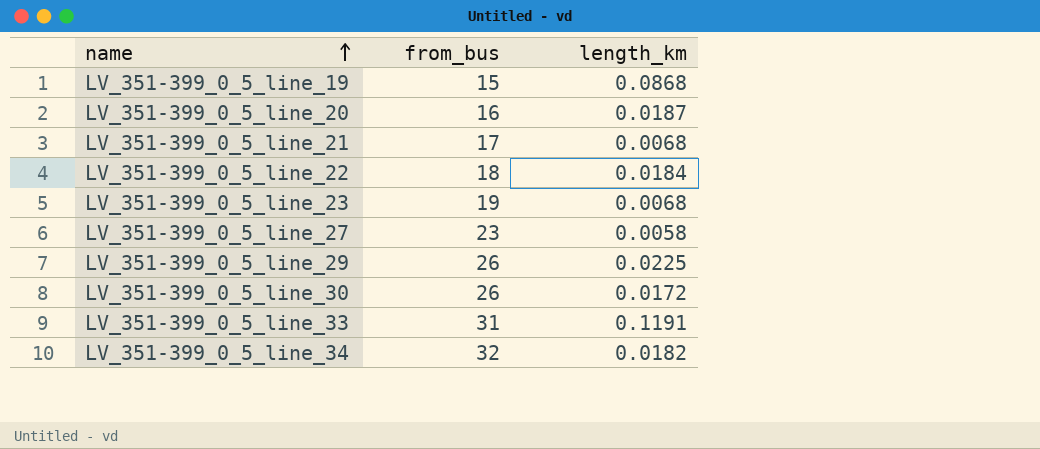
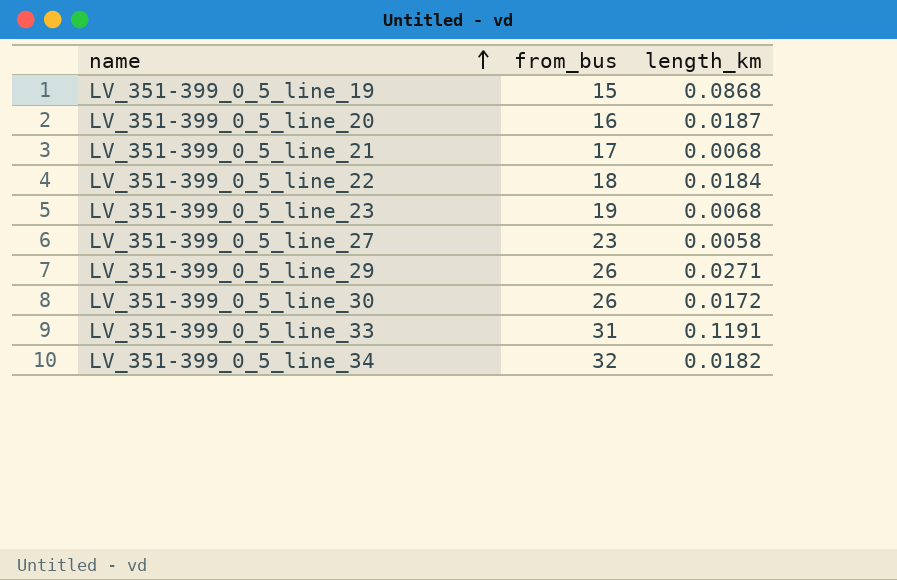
LV_351-399_0_5_line_29 | length_km: 0.0225 -> 0.0271

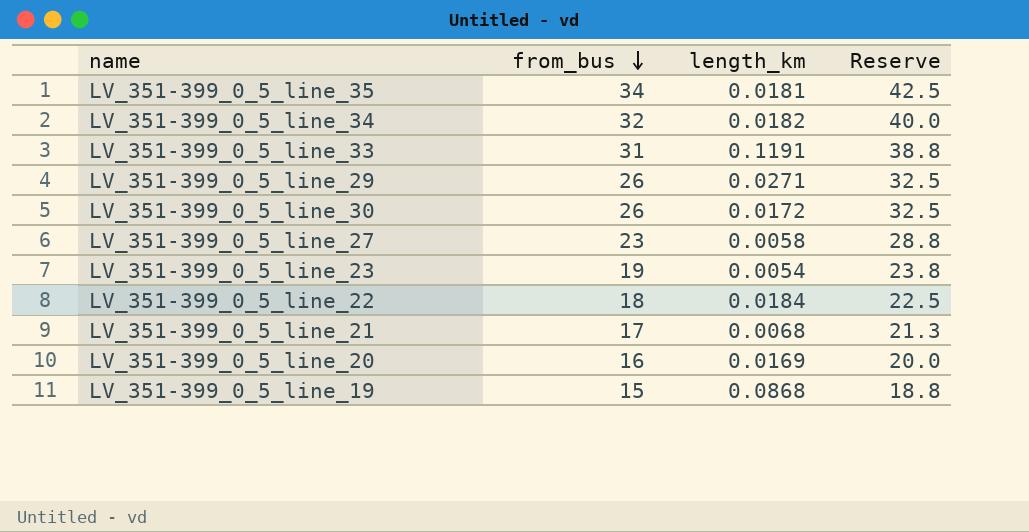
row order: name ascending -> from_bus descending
column Reserve | formula: none -> [from_bus] * 1.25
row LV_351-399_0_5_line_35: none -> 34 | 0.0181 | 42.5
LV_351-399_0_5_line_23 | length_km: 0.0068 -> 0.0054
LV_351-399_0_5_line_20 | length_km: 0.0187 -> 0.0169

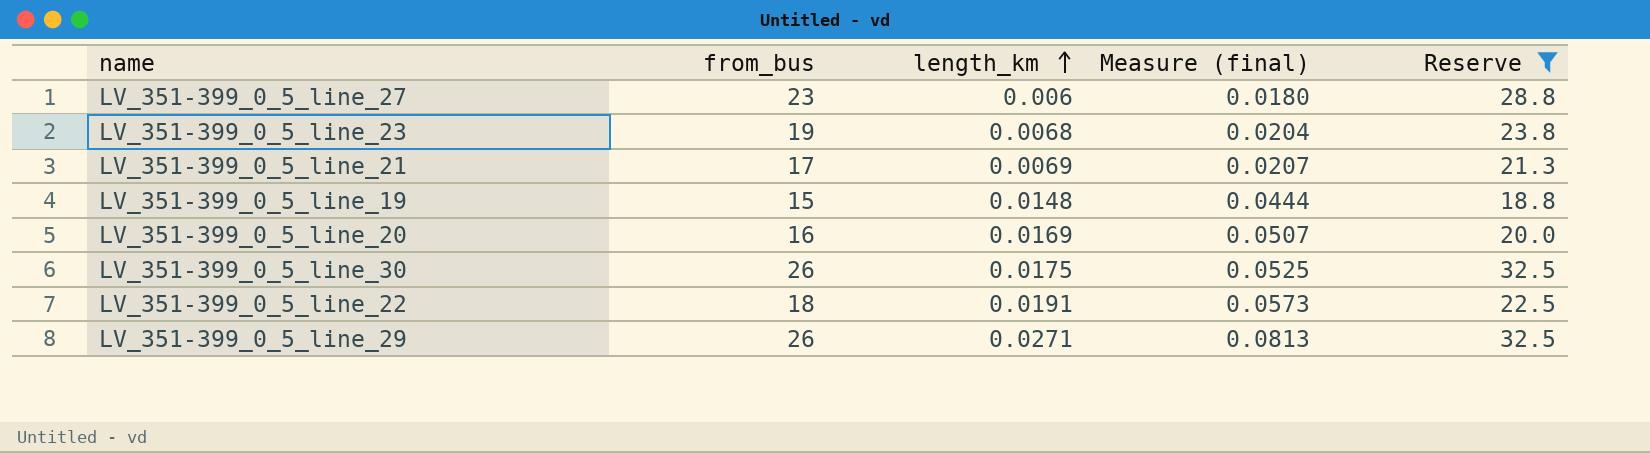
filter: none -> Reserve <= 32.5
row order: from_bus descending -> length_km ascending
column Measure (final) | formula: none -> [length_km] * 3
LV_351-399_0_5_line_27 | length_km: 0.0058 -> 0.006
LV_351-399_0_5_line_23 | length_km: 0.0054 -> 0.0068
LV_351-399_0_5_line_21 | length_km: 0.0068 -> 0.0069
LV_351-399_0_5_line_19 | length_km: 0.0868 -> 0.0148
LV_351-399_0_5_line_30 | length_km: 0.0172 -> 0.0175
LV_351-399_0_5_line_22 | length_km: 0.0184 -> 0.0191

